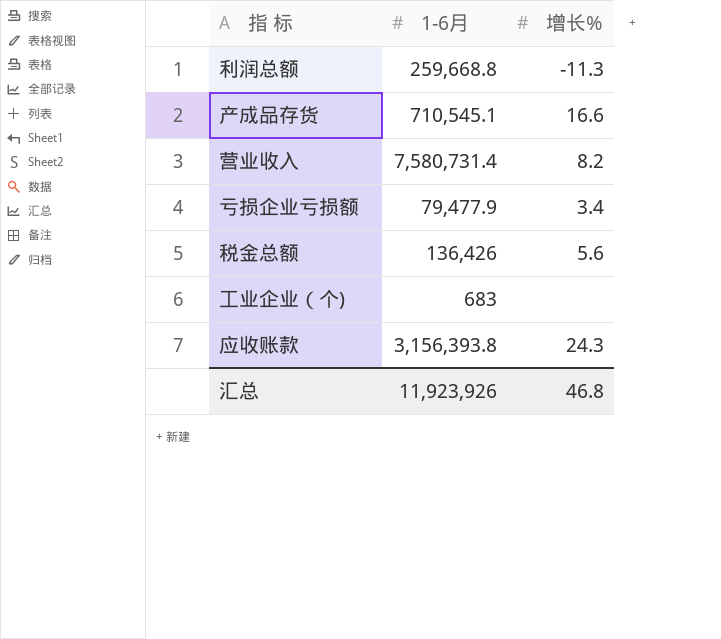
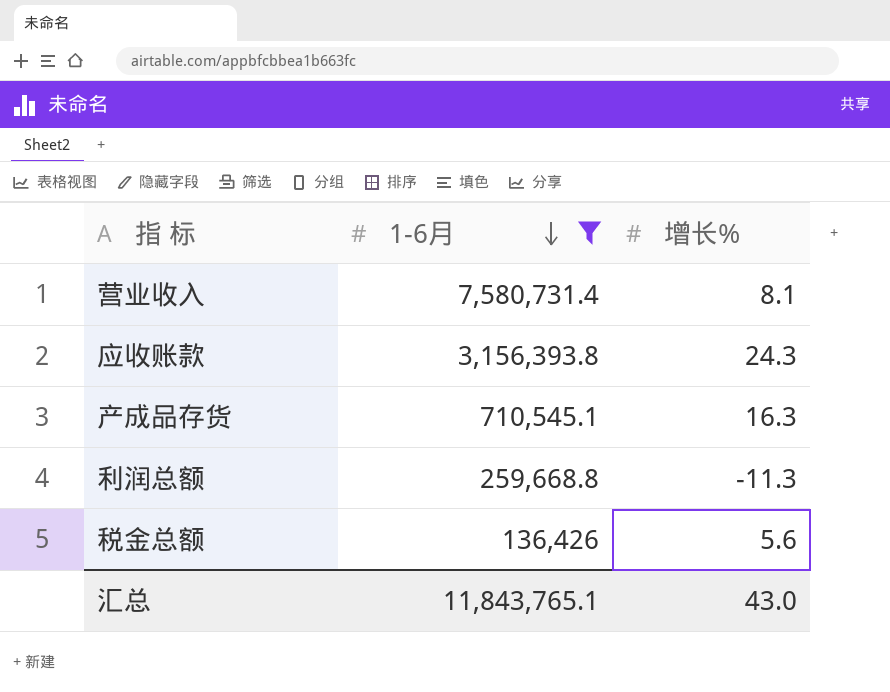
filter: none -> 1-6月 >= 136,426
row order: none -> 1-6月 descending
营业收入 | 增长%: 8.2 -> 8.1
产成品存货 | 增长%: 16.6 -> 16.3
汇总 | 1-6月: 11,923,926 -> 11,843,765.1
汇总 | 增长%: 46.8 -> 43.0

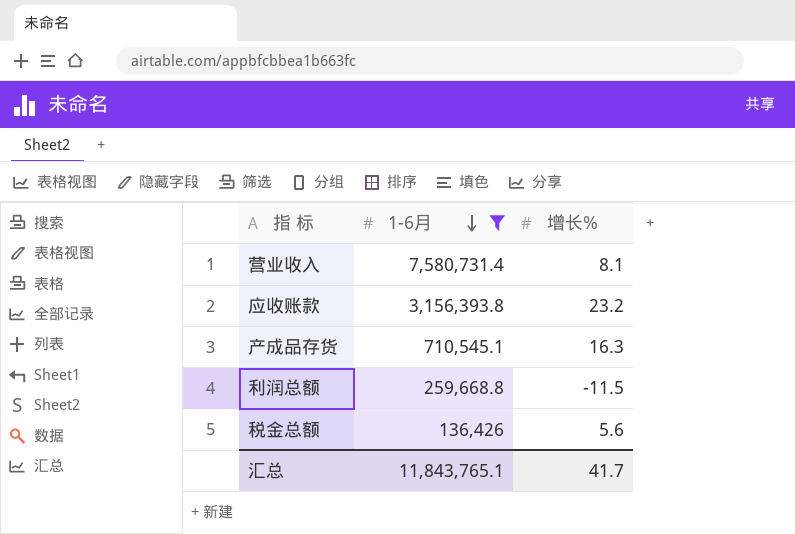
应收账款 | 增长%: 24.3 -> 23.2
利润总额 | 增长%: -11.3 -> -11.5
汇总 | 增长%: 43.0 -> 41.7

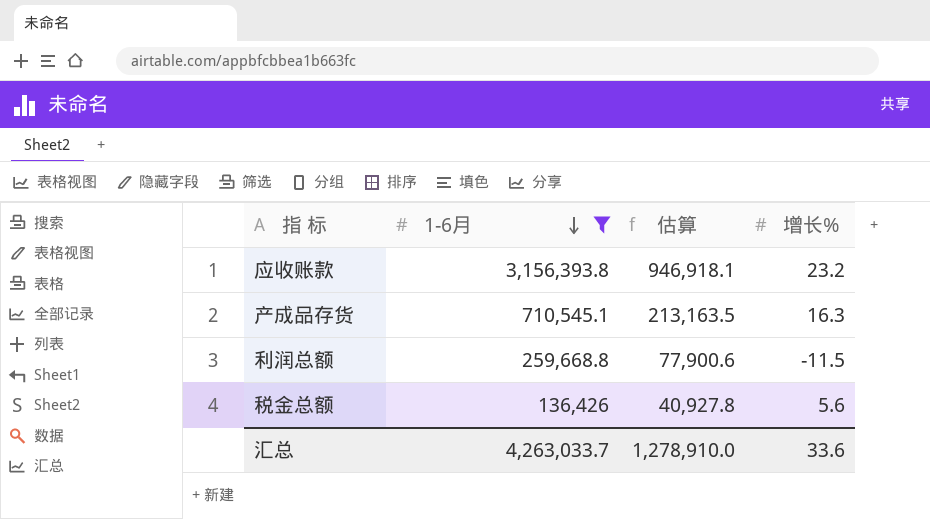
column 估算 | formula: none -> [1-6月] * 0.3
row 营业收入: 7,580,731.4 | 8.1 -> none
汇总 | 1-6月: 11,843,765.1 -> 4,263,033.7
汇总 | 增长%: 41.7 -> 33.6

